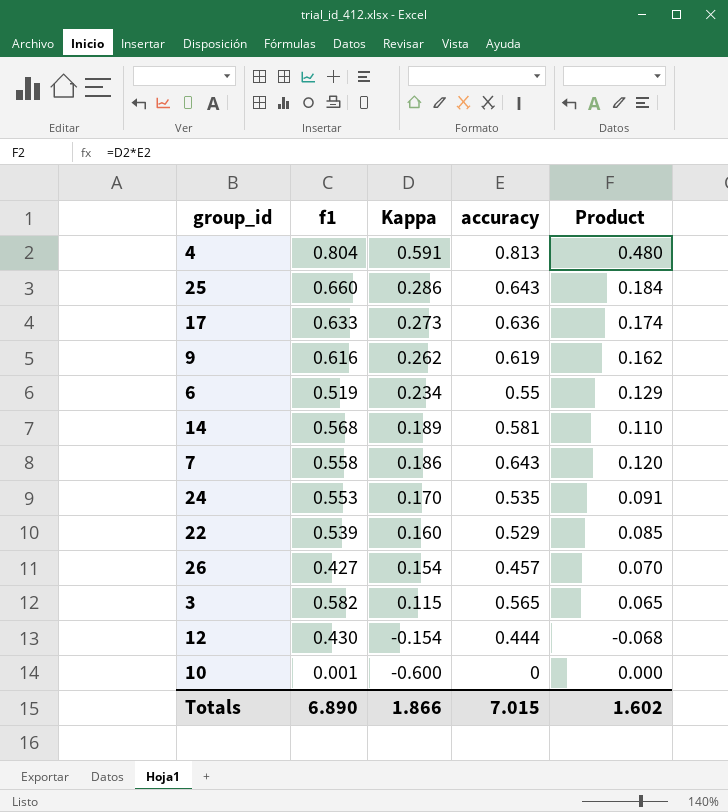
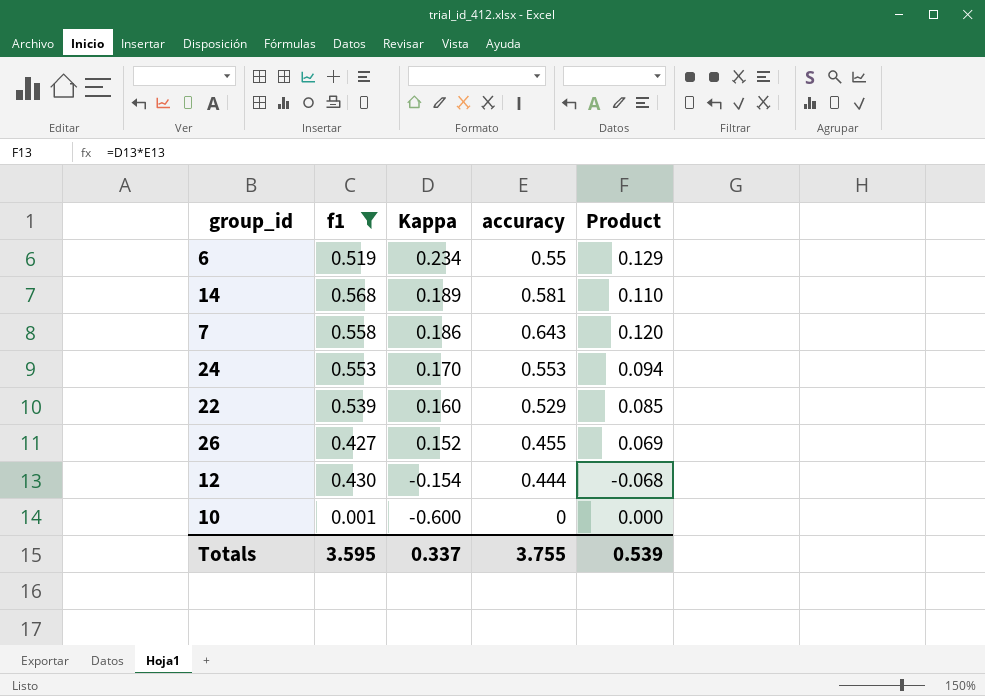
filter: none -> f1 <= 0.568
24 | accuracy: 0.535 -> 0.553
24 | Product: 0.091 -> 0.094
26 | Kappa: 0.154 -> 0.152
26 | accuracy: 0.457 -> 0.455
26 | Product: 0.070 -> 0.069
Totals | f1: 6.890 -> 3.595
Totals | Kappa: 1.866 -> 0.337
Totals | accuracy: 7.015 -> 3.755
Totals | Product: 1.602 -> 0.539

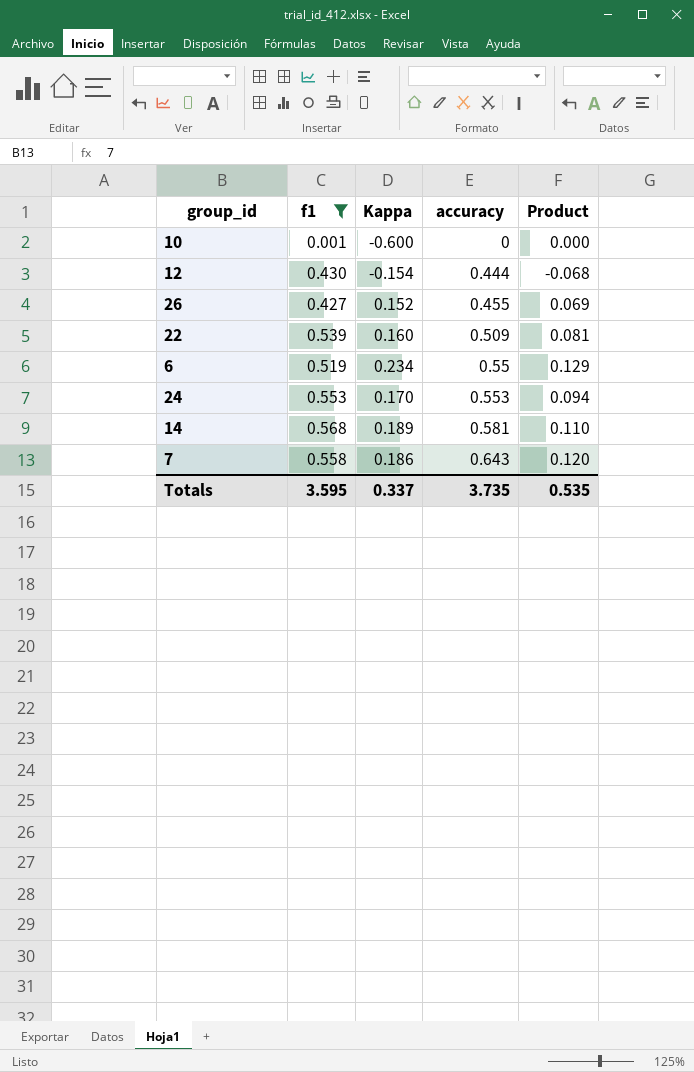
row order: Kappa descending -> accuracy ascending
22 | accuracy: 0.529 -> 0.509
22 | Product: 0.085 -> 0.081
Totals | accuracy: 3.755 -> 3.735
Totals | Product: 0.539 -> 0.535

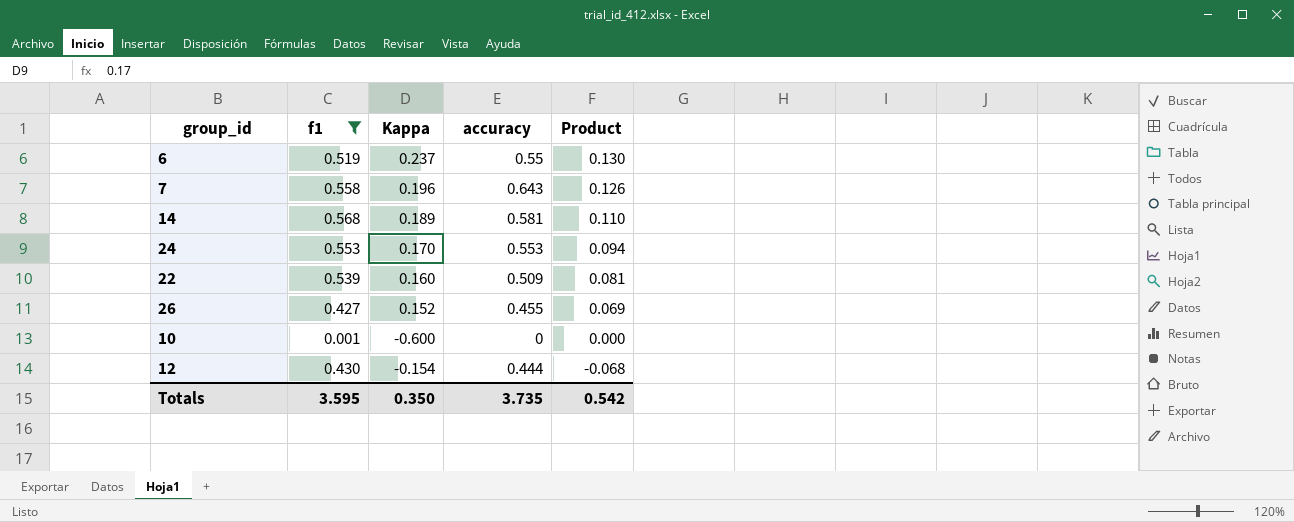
row order: accuracy ascending -> Product descending
6 | Kappa: 0.234 -> 0.237
6 | Product: 0.129 -> 0.130
7 | Kappa: 0.186 -> 0.196
7 | Product: 0.120 -> 0.126
Totals | Kappa: 0.337 -> 0.350
Totals | Product: 0.535 -> 0.542

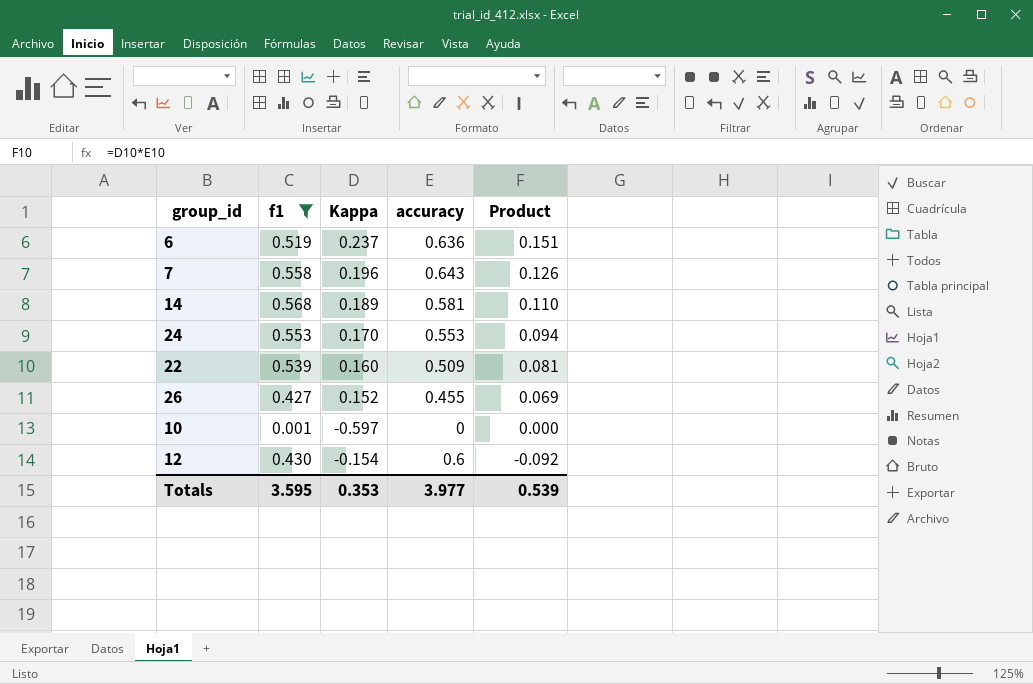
6 | accuracy: 0.55 -> 0.636
6 | Product: 0.130 -> 0.151
10 | Kappa: -0.600 -> -0.597
12 | accuracy: 0.444 -> 0.6
12 | Product: -0.068 -> -0.092
Totals | Kappa: 0.350 -> 0.353
Totals | accuracy: 3.735 -> 3.977
Totals | Product: 0.542 -> 0.539

